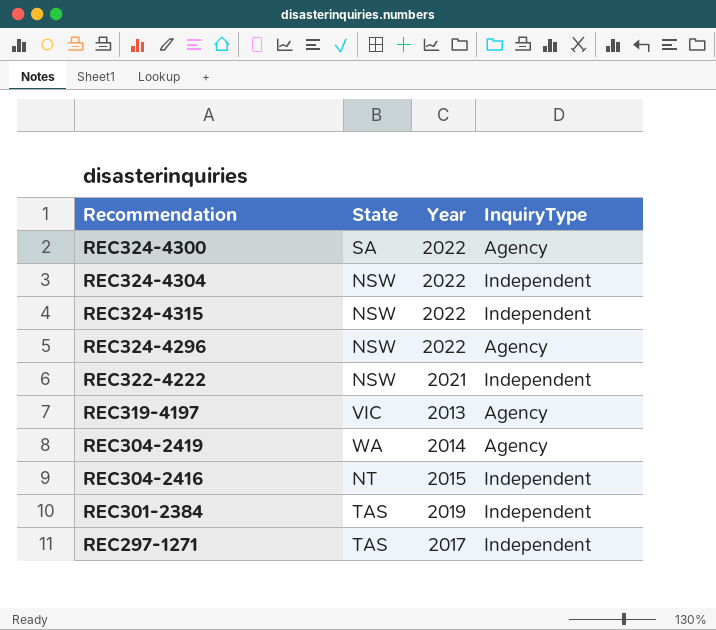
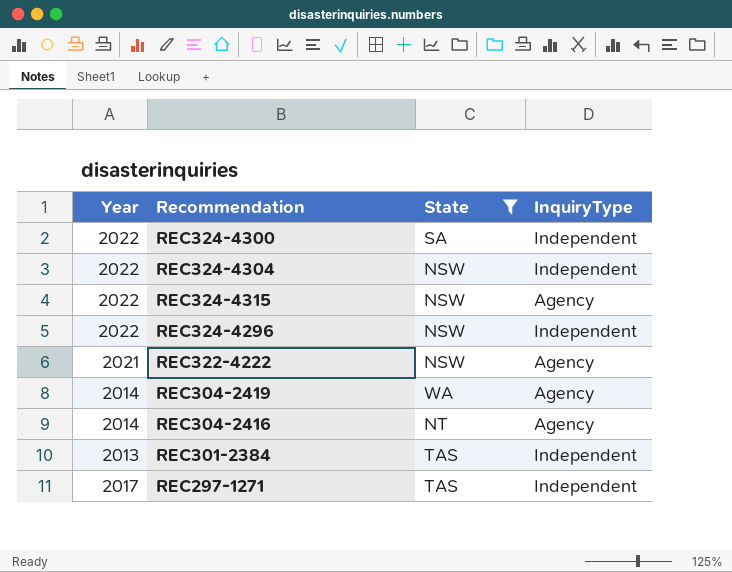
filter: none -> State != VIC
column Year | position: 3 -> 1
REC324-4300 | InquiryType: Agency -> Independent
REC324-4315 | InquiryType: Independent -> Agency
REC324-4296 | InquiryType: Agency -> Independent
REC322-4222 | InquiryType: Independent -> Agency
REC304-2416 | Year: 2015 -> 2014
REC304-2416 | InquiryType: Independent -> Agency
REC301-2384 | Year: 2019 -> 2013

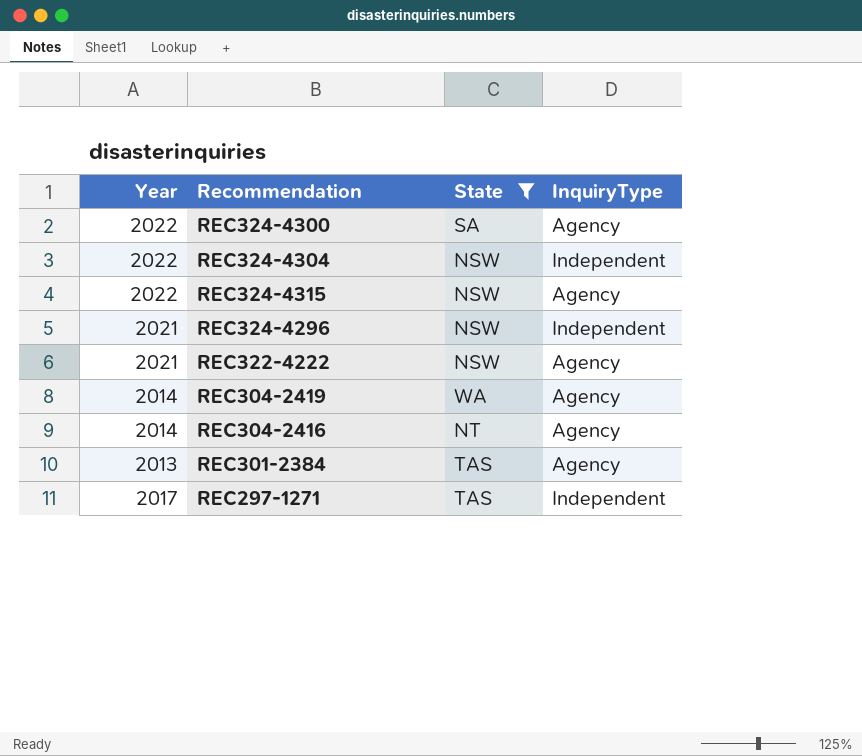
REC324-4300 | InquiryType: Independent -> Agency
REC324-4296 | Year: 2022 -> 2021
REC301-2384 | InquiryType: Independent -> Agency

